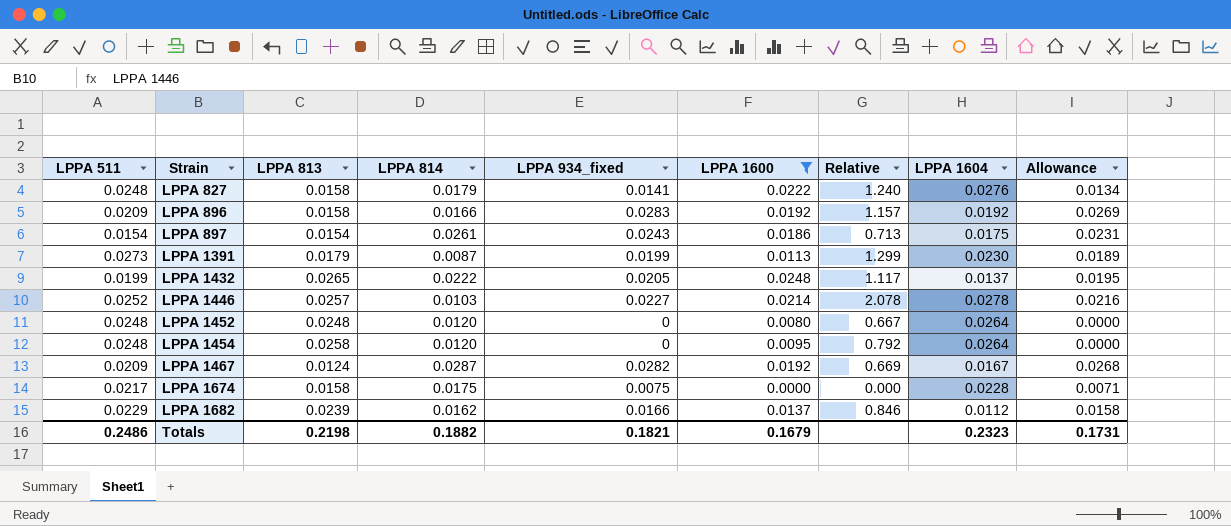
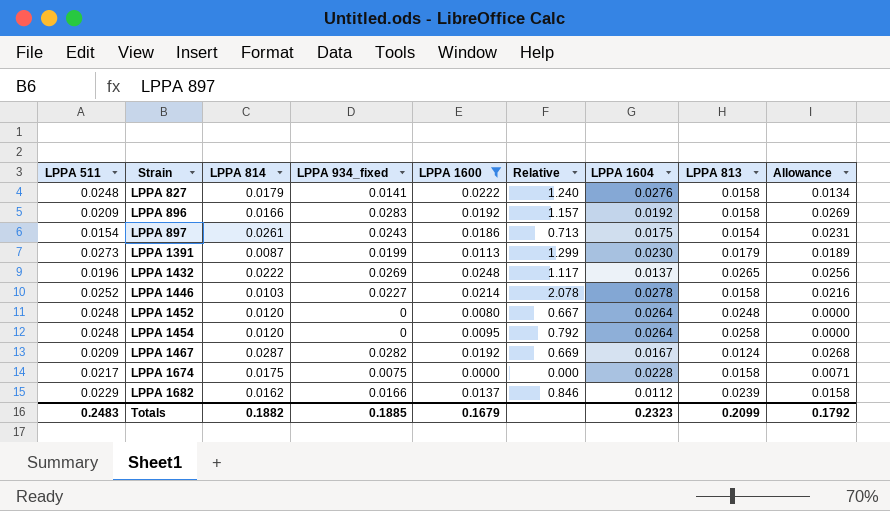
column LPPA 813 | position: 3 -> 8
LPPA 1432 | LPPA 511: 0.0199 -> 0.0196
LPPA 1432 | LPPA 934_fixed: 0.0205 -> 0.0269
LPPA 1432 | Allowance: 0.0195 -> 0.0256
LPPA 1446 | LPPA 813: 0.0257 -> 0.0158
Totals | LPPA 511: 0.2486 -> 0.2483
Totals | LPPA 934_fixed: 0.1821 -> 0.1885
Totals | LPPA 813: 0.2198 -> 0.2099
Totals | Allowance: 0.1731 -> 0.1792

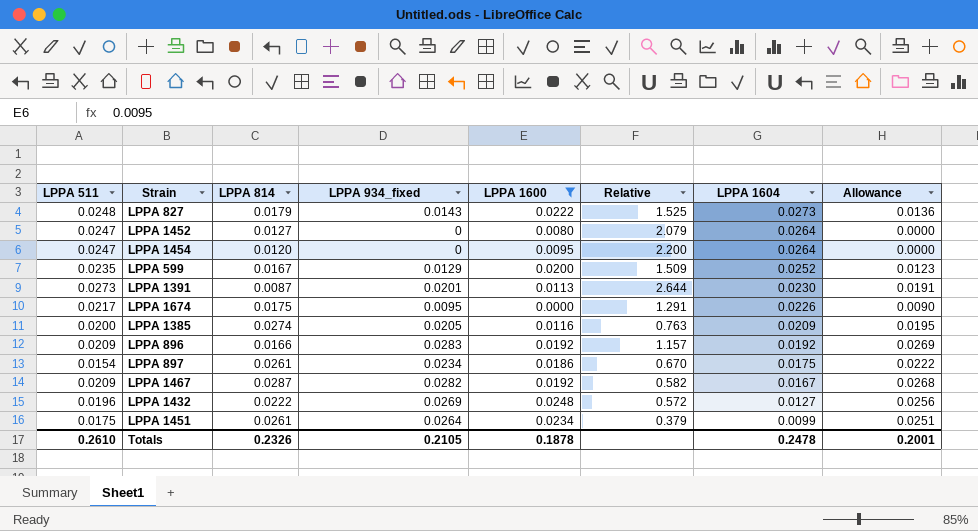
row order: Strain ascending -> LPPA 1604 descending
column LPPA 813 | position: 8 -> none
column Relative | formula: [LPPA 1600] / [LPPA 814] -> [LPPA 1604] / [LPPA 814]
row LPPA 1446: 0.0252 | 0.0103 | 0.0227 | 0.0214 | 2.078 | 0.0278 | 0.0158 | 0.0216 -> none
row LPPA 1682: 0.0229 | 0.0162 | 0.0166 | 0.0137 | 0.846 | 0.0112 | 0.0239 | 0.0158 -> none
LPPA 827 | LPPA 934_fixed: 0.0141 -> 0.0143
LPPA 827 | LPPA 1604: 0.0276 -> 0.0273
LPPA 827 | Allowance: 0.0134 -> 0.0136
LPPA 1452 | LPPA 511: 0.0248 -> 0.0247
LPPA 1452 | LPPA 814: 0.0120 -> 0.0127
LPPA 1454 | LPPA 511: 0.0248 -> 0.0247
row LPPA 599: none -> 0.0235 | 0.0167 | 0.0129 | 0.0200 | 1.509 | 0.0252 | 0.0123
LPPA 1391 | LPPA 934_fixed: 0.0199 -> 0.0201
LPPA 1391 | Allowance: 0.0189 -> 0.0191
LPPA 1674 | LPPA 934_fixed: 0.0075 -> 0.0095
LPPA 1674 | LPPA 1604: 0.0228 -> 0.0226
LPPA 1674 | Allowance: 0.0071 -> 0.0090
row LPPA 1385: none -> 0.0200 | 0.0274 | 0.0205 | 0.0116 | 0.763 | 0.0209 | 0.0195
LPPA 897 | LPPA 934_fixed: 0.0243 -> 0.0234
LPPA 897 | Allowance: 0.0231 -> 0.0222
LPPA 1432 | LPPA 1604: 0.0137 -> 0.0127
row LPPA 1451: none -> 0.0175 | 0.0261 | 0.0264 | 0.0234 | 0.379 | 0.0099 | 0.0251
Totals | LPPA 511: 0.2483 -> 0.2610
Totals | LPPA 814: 0.1882 -> 0.2326
Totals | LPPA 934_fixed: 0.1885 -> 0.2105
Totals | LPPA 1600: 0.1679 -> 0.1878
Totals | LPPA 1604: 0.2323 -> 0.2478
Totals | Allowance: 0.1792 -> 0.2001

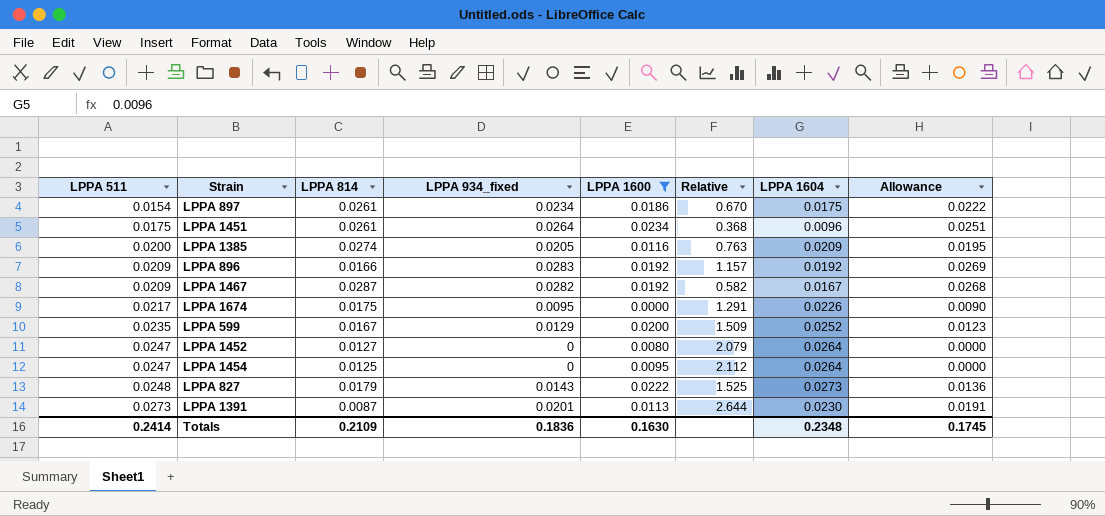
row order: LPPA 1604 descending -> LPPA 511 ascending
row LPPA 1432: 0.0196 | 0.0222 | 0.0269 | 0.0248 | 0.572 | 0.0127 | 0.0256 -> none
LPPA 1451 | Relative: 0.379 -> 0.368
LPPA 1451 | LPPA 1604: 0.0099 -> 0.0096
LPPA 1454 | LPPA 814: 0.0120 -> 0.0125
LPPA 1454 | Relative: 2.200 -> 2.112
Totals | LPPA 511: 0.2610 -> 0.2414
Totals | LPPA 814: 0.2326 -> 0.2109
Totals | LPPA 934_fixed: 0.2105 -> 0.1836
Totals | LPPA 1600: 0.1878 -> 0.1630
Totals | LPPA 1604: 0.2478 -> 0.2348
Totals | Allowance: 0.2001 -> 0.1745

